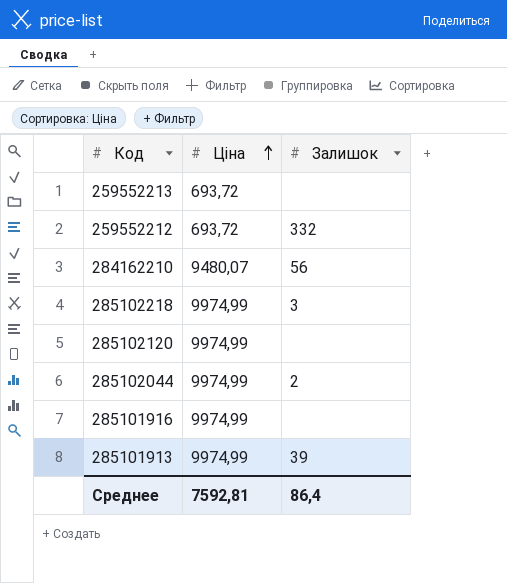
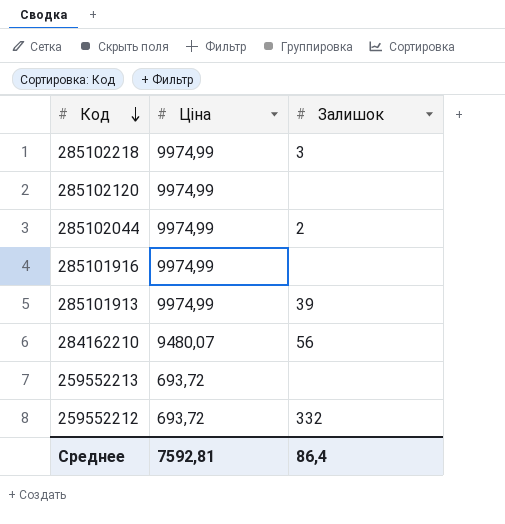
row order: Ціна ascending -> Код descending

